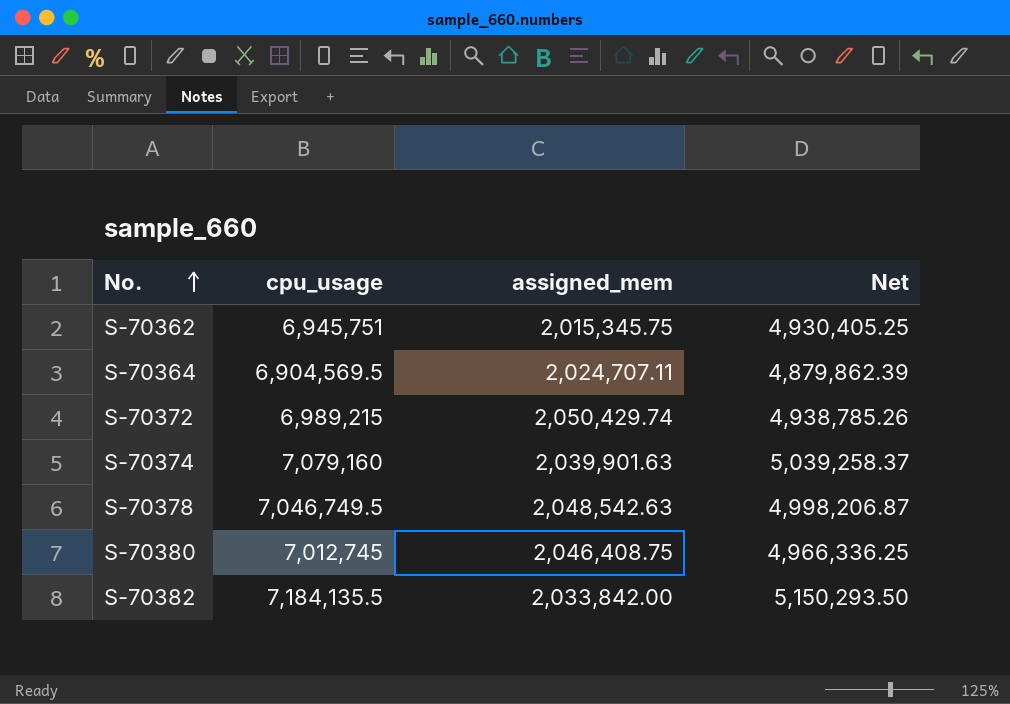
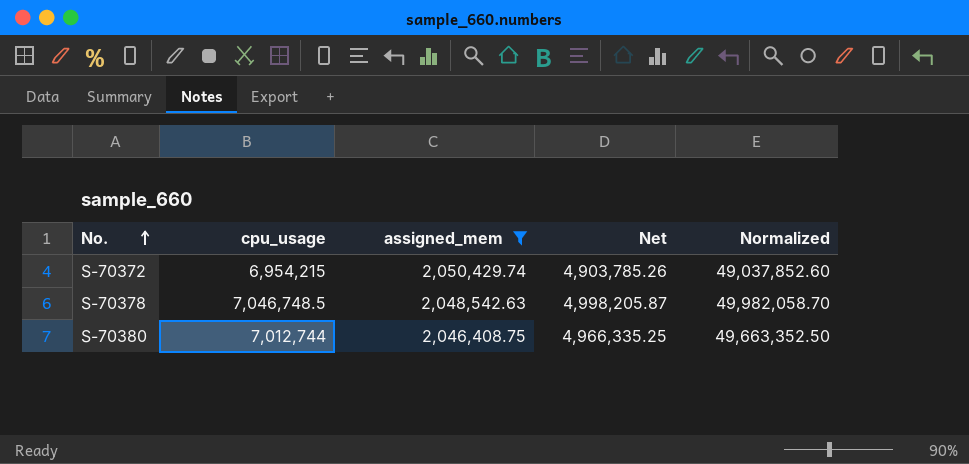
filter: none -> assigned_mem >= 2,046,408.75
column Normalized | formula: none -> [Net] * 10
S-70372 | cpu_usage: 6,989,215 -> 6,954,215
S-70372 | Net: 4,938,785.26 -> 4,903,785.26
S-70378 | cpu_usage: 7,046,749.5 -> 7,046,748.5
S-70378 | Net: 4,998,206.87 -> 4,998,205.87
S-70380 | cpu_usage: 7,012,745 -> 7,012,744
S-70380 | Net: 4,966,336.25 -> 4,966,335.25

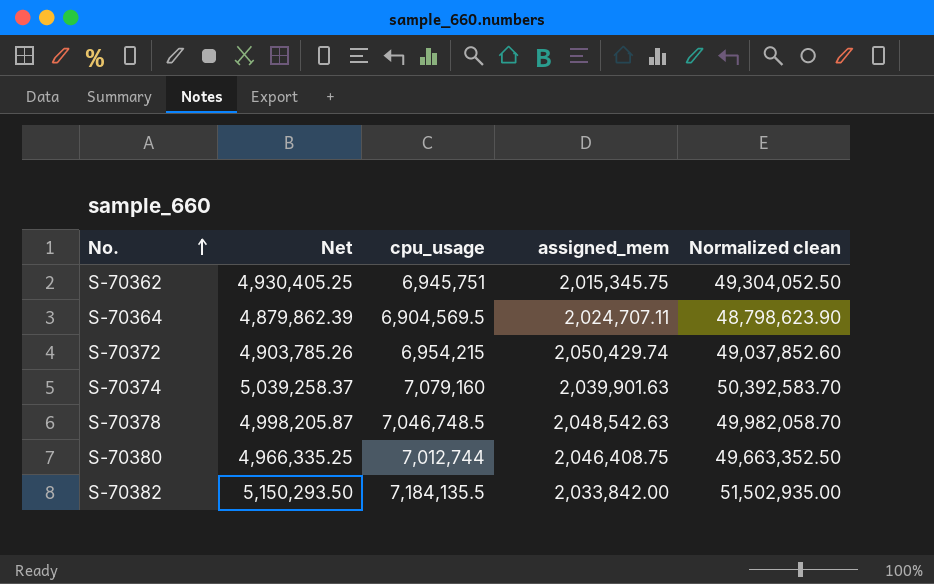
filter: assigned_mem >= 2,046,408.75 -> none
column Net | position: 4 -> 2
column name: Normalized -> Normalized clean

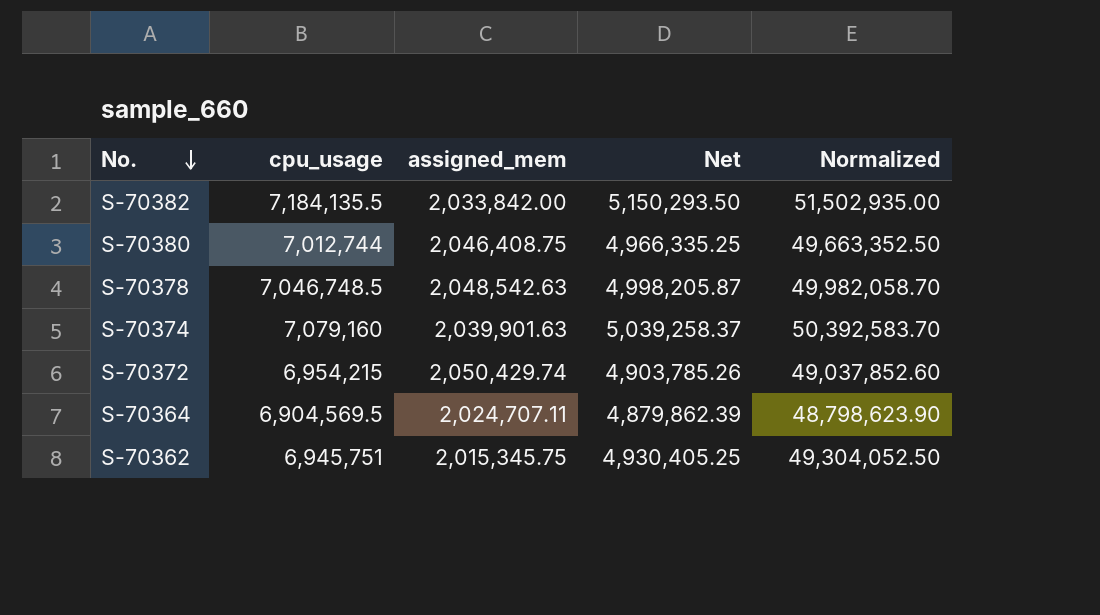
row order: No. ascending -> No. descending
column Net | position: 2 -> 4
column name: Normalized clean -> Normalized

